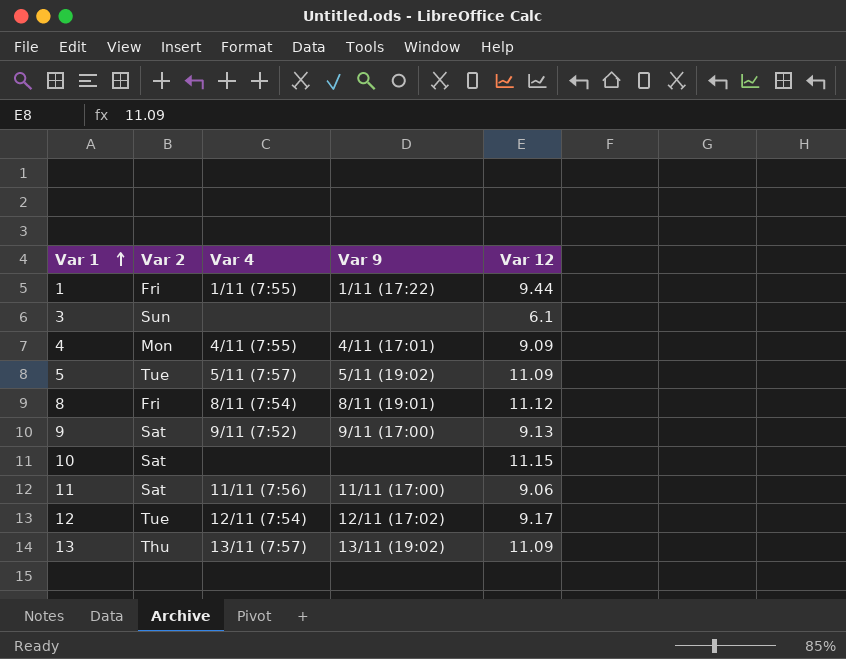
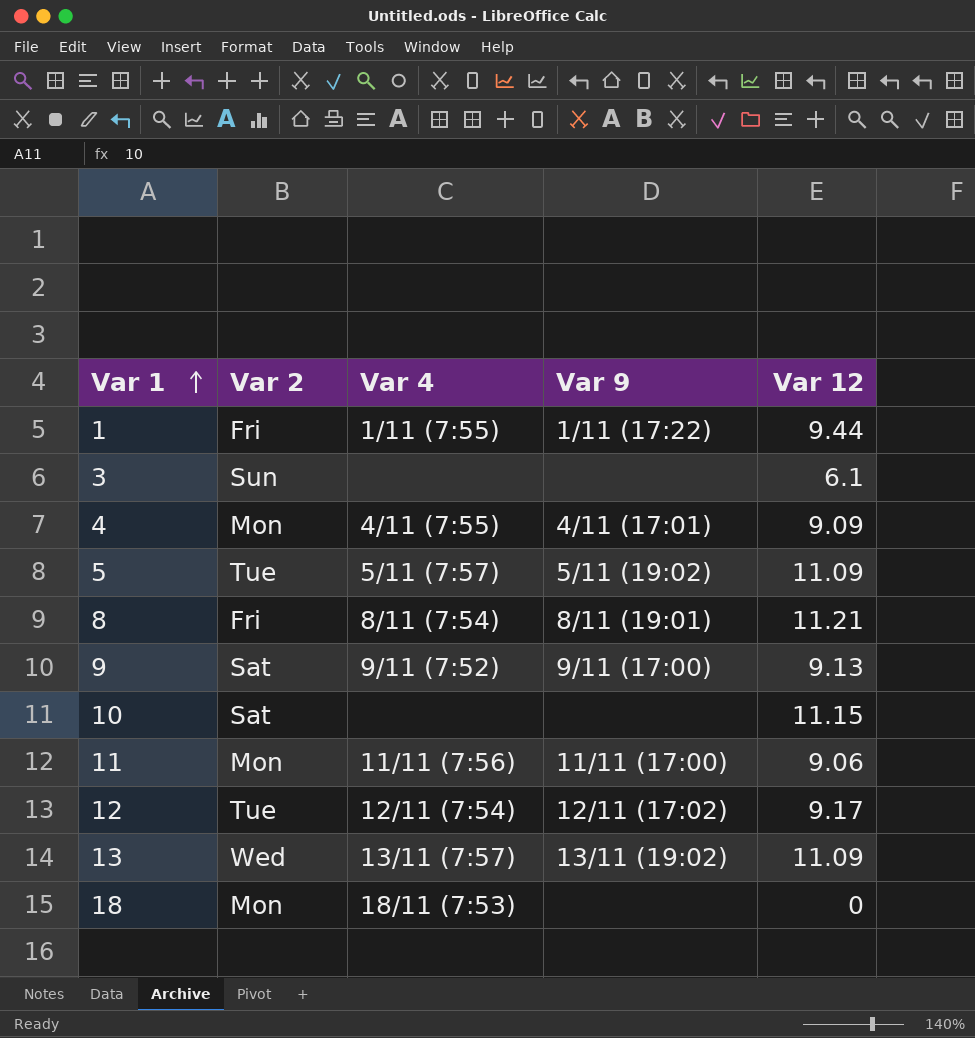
8 | Var 12: 11.12 -> 11.21
11 | Var 2: Sat -> Mon
13 | Var 2: Thu -> Wed
row 18: none -> Mon | 18/11 (7:53) | none | 0

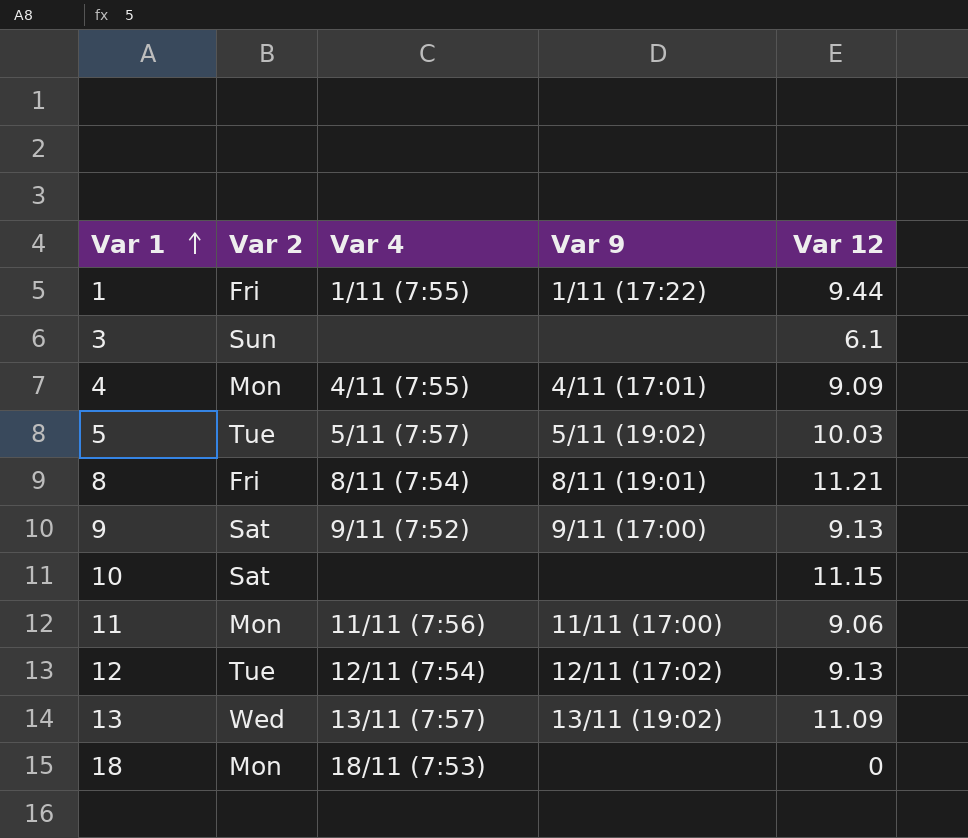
5 | Var 12: 11.09 -> 10.03
12 | Var 12: 9.17 -> 9.13

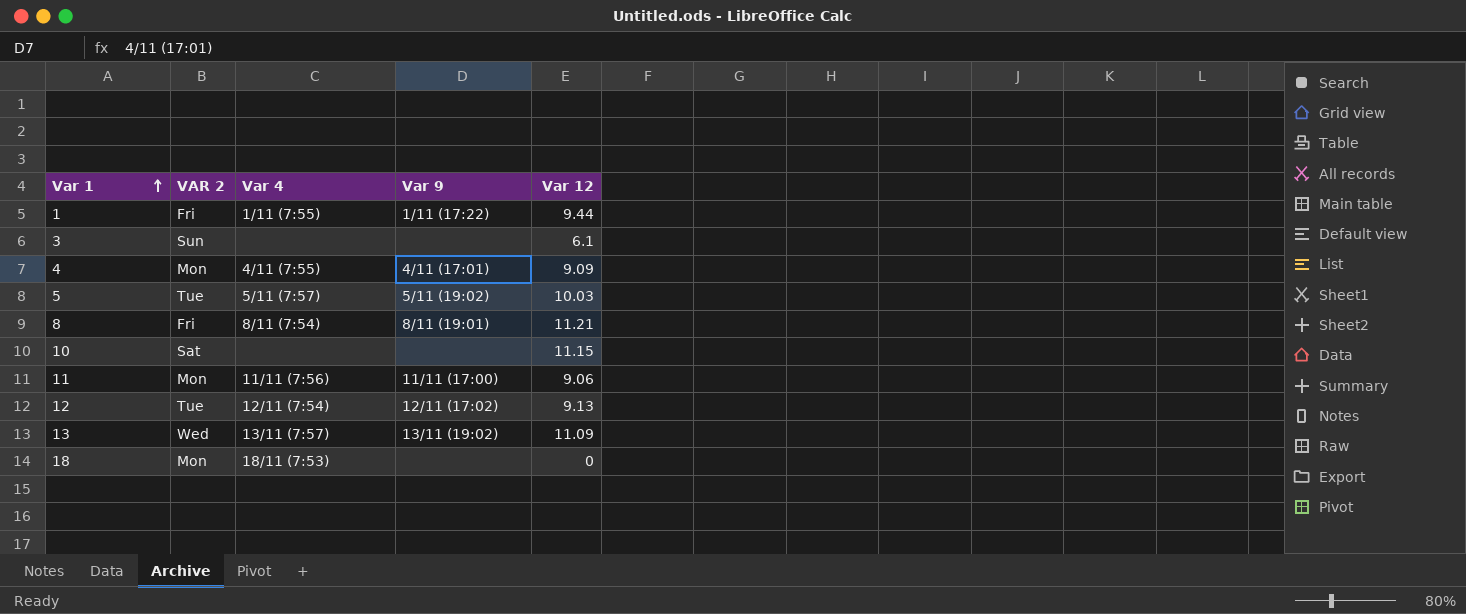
column name: Var 2 -> VAR 2
row 9: Sat | 9/11 (7:52) | 9/11 (17:00) | 9.13 -> none

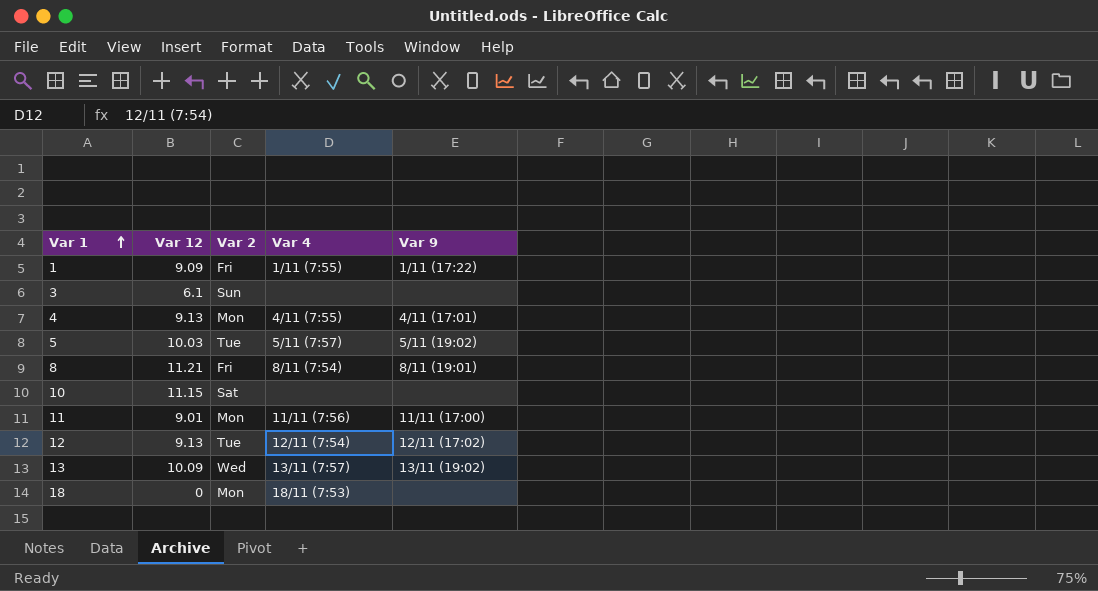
column Var 12 | position: 5 -> 2
column name: VAR 2 -> Var 2
1 | Var 12: 9.44 -> 9.09
4 | Var 12: 9.09 -> 9.13
11 | Var 12: 9.06 -> 9.01
13 | Var 12: 11.09 -> 10.09

